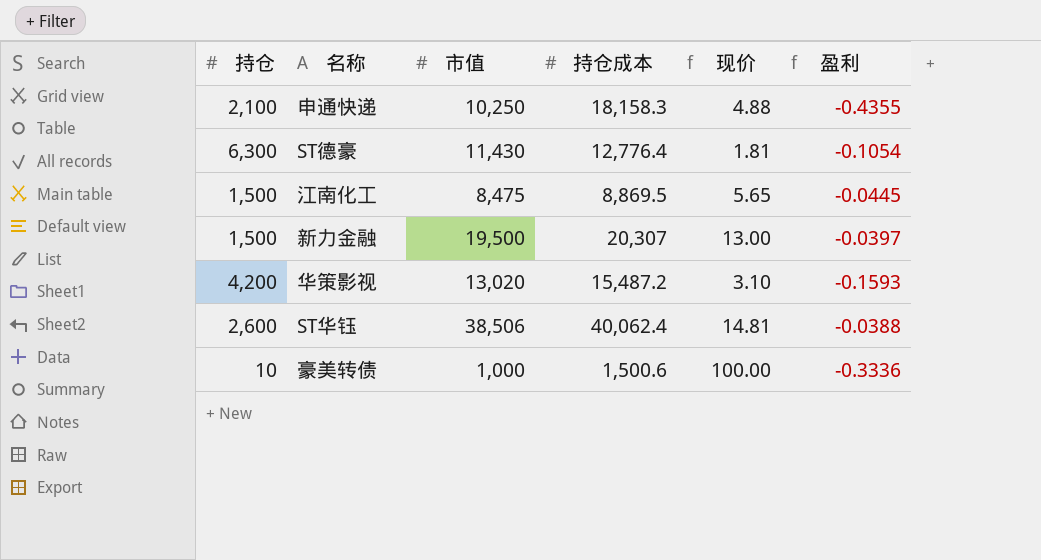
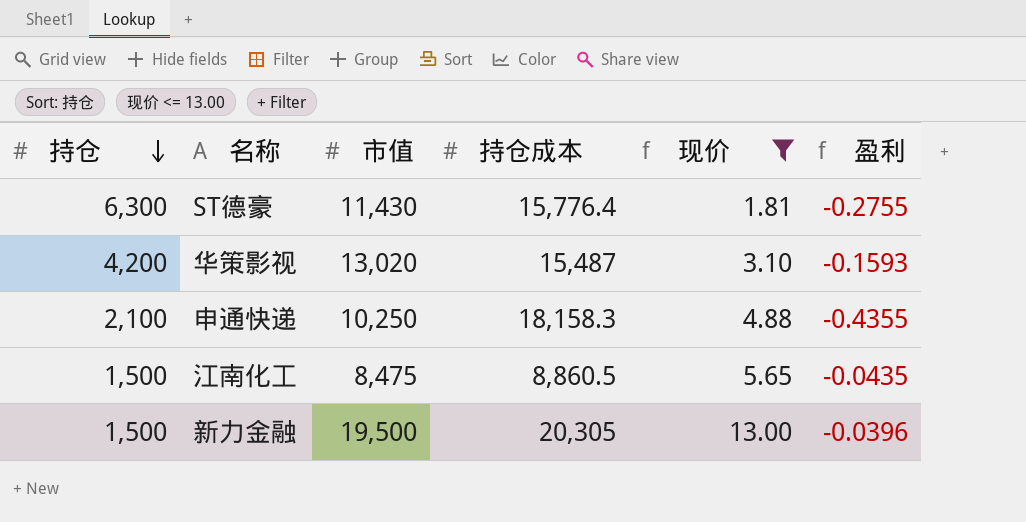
filter: none -> 现价 <= 13.00
row order: none -> 持仓 descending
ST德豪 | 持仓成本: 12,776.4 -> 15,776.4
ST德豪 | 盈利: -0.1054 -> -0.2755
华策影视 | 持仓成本: 15,487.2 -> 15,487
江南化工 | 持仓成本: 8,869.5 -> 8,860.5
江南化工 | 盈利: -0.0445 -> -0.0435
新力金融 | 持仓成本: 20,307 -> 20,305
新力金融 | 盈利: -0.0397 -> -0.0396

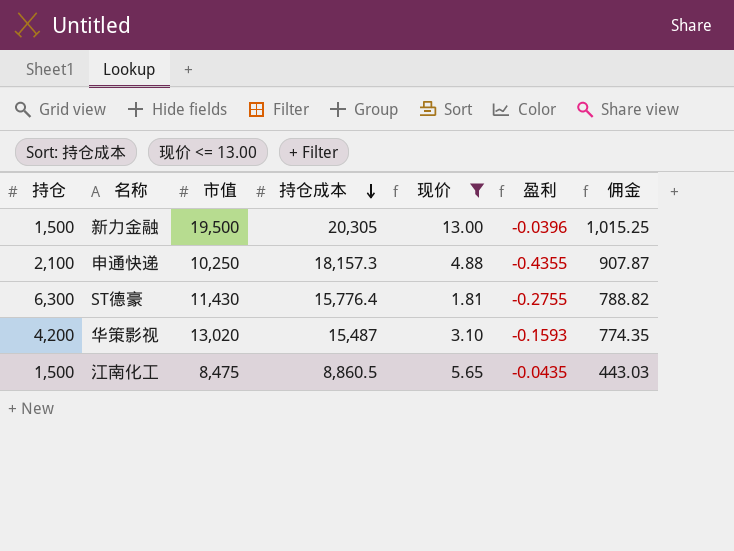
row order: 持仓 descending -> 持仓成本 descending
column 佣金 | formula: none -> [持仓成本] * 0.05
申通快递 | 持仓成本: 18,158.3 -> 18,157.3

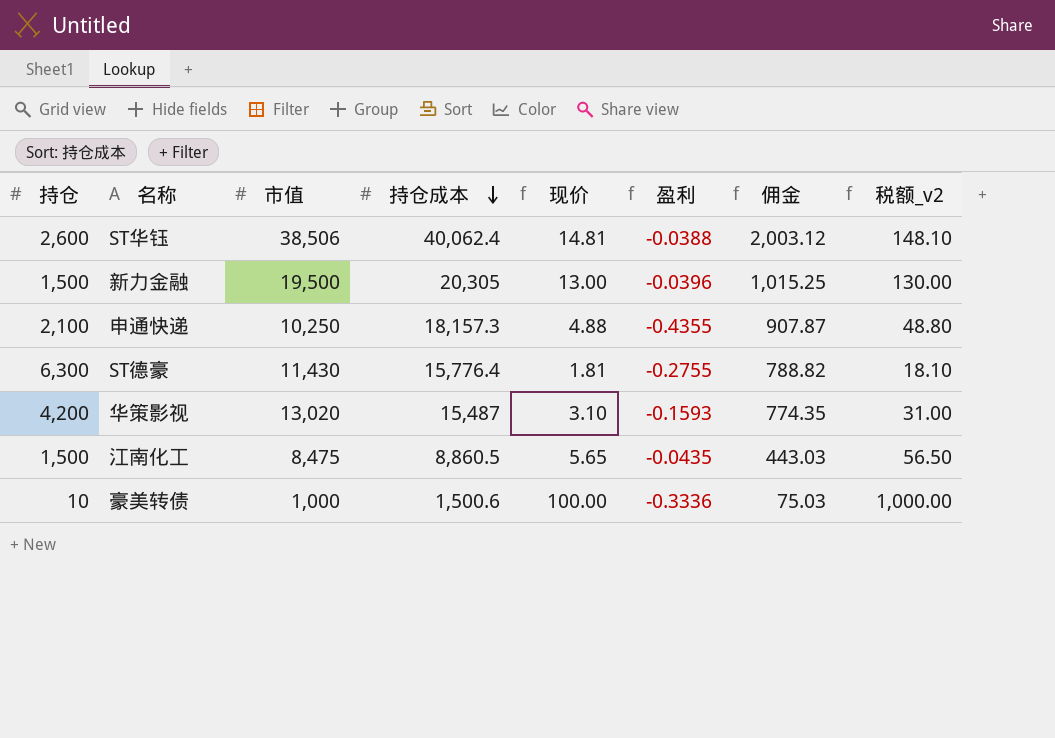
filter: 现价 <= 13.00 -> none
column 税额_v2 | formula: none -> [现价] * 10

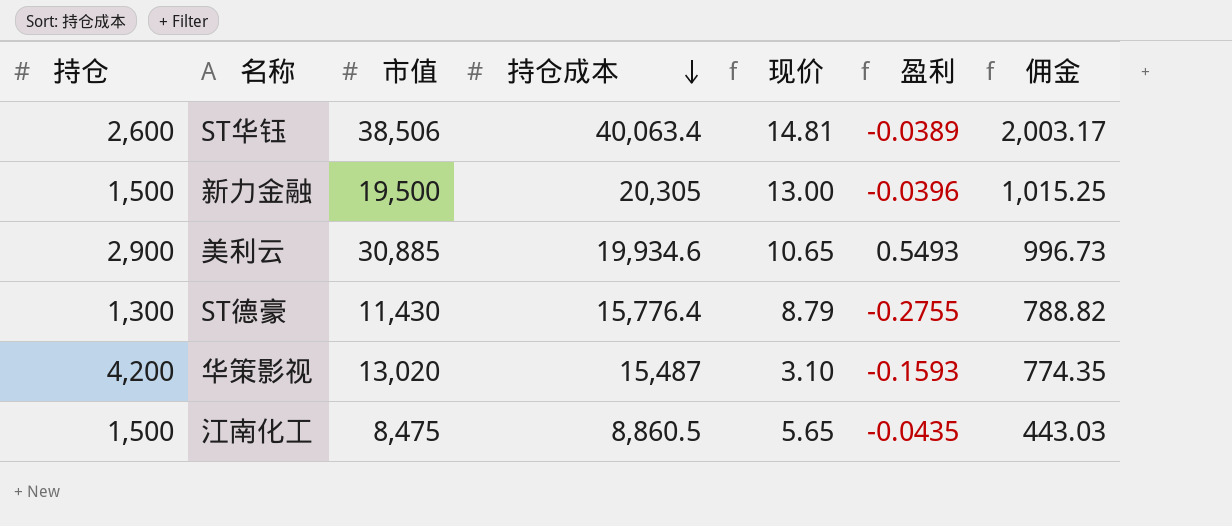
column 税额_v2 | formula: [现价] * 10 -> none
row 申通快递: 2,100 | 10,250 | 18,157.3 | 4.88 | -0.4355 | 907.87 | 48.80 -> none
row 豪美转债: 10 | 1,000 | 1,500.6 | 100.00 | -0.3336 | 75.03 | 1,000.00 -> none
ST华钰 | 持仓成本: 40,062.4 -> 40,063.4
ST华钰 | 盈利: -0.0388 -> -0.0389
ST华钰 | 佣金: 2,003.12 -> 2,003.17
row 美利云: none -> 2,900 | 30,885 | 19,934.6 | 10.65 | 0.5493 | 996.73
ST德豪 | 持仓: 6,300 -> 1,300
ST德豪 | 现价: 1.81 -> 8.79

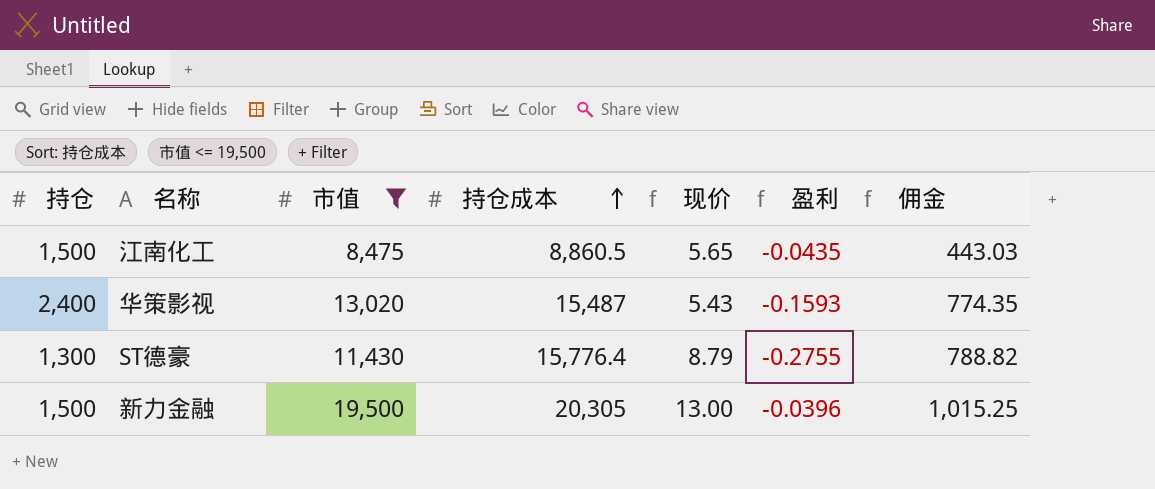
filter: none -> 市值 <= 19,500
row order: 持仓成本 descending -> 持仓成本 ascending
华策影视 | 持仓: 4,200 -> 2,400
华策影视 | 现价: 3.10 -> 5.43

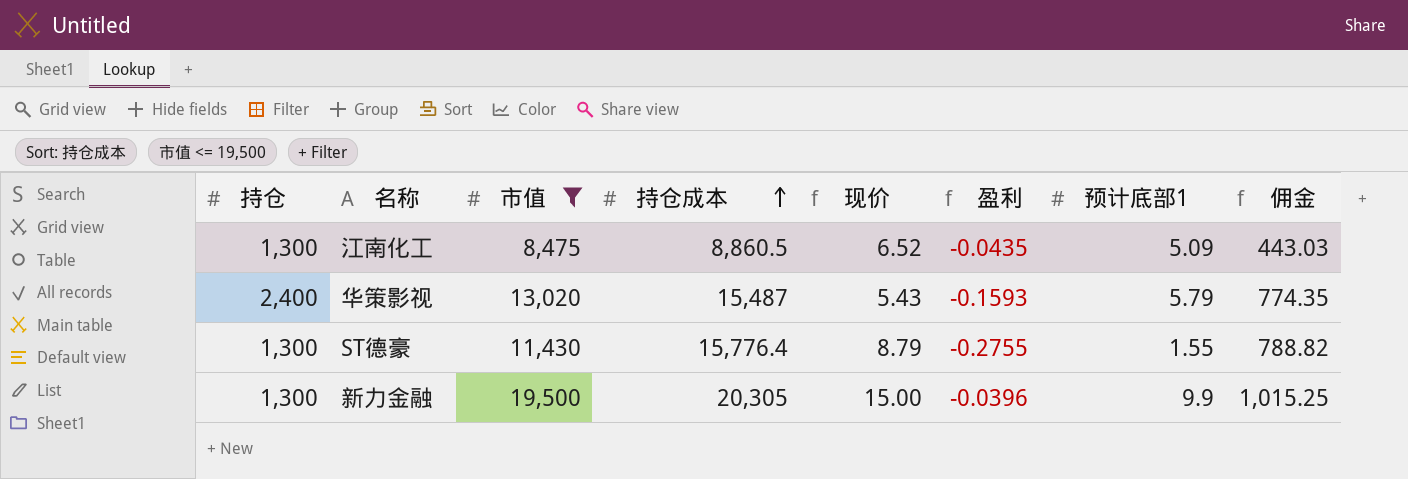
column 预计底部1 | position: none -> 7
江南化工 | 持仓: 1,500 -> 1,300
江南化工 | 现价: 5.65 -> 6.52
新力金融 | 持仓: 1,500 -> 1,300
新力金融 | 现价: 13.00 -> 15.00

